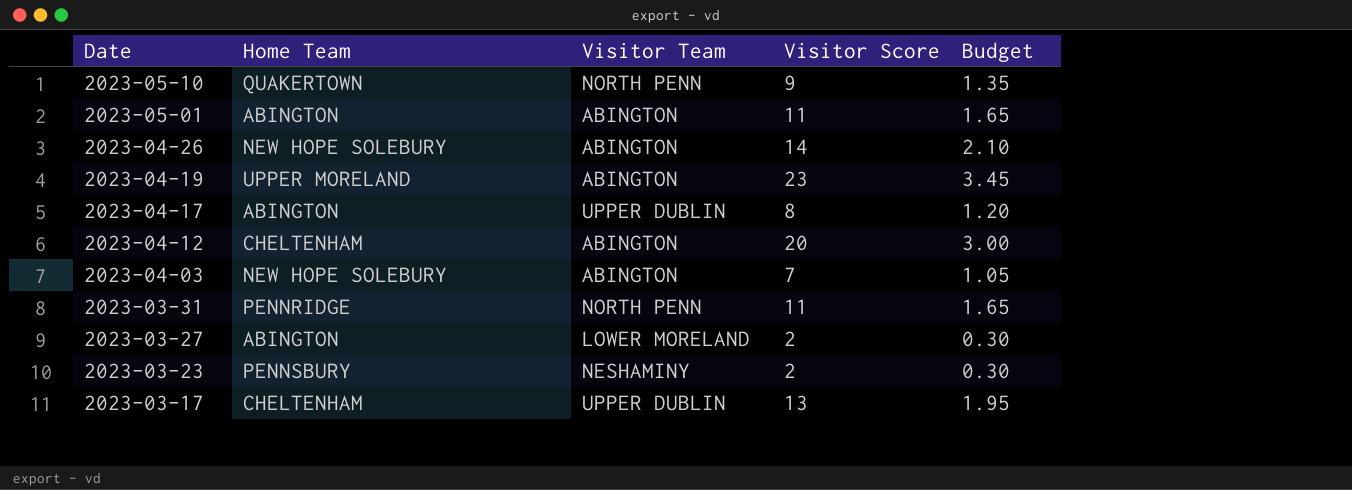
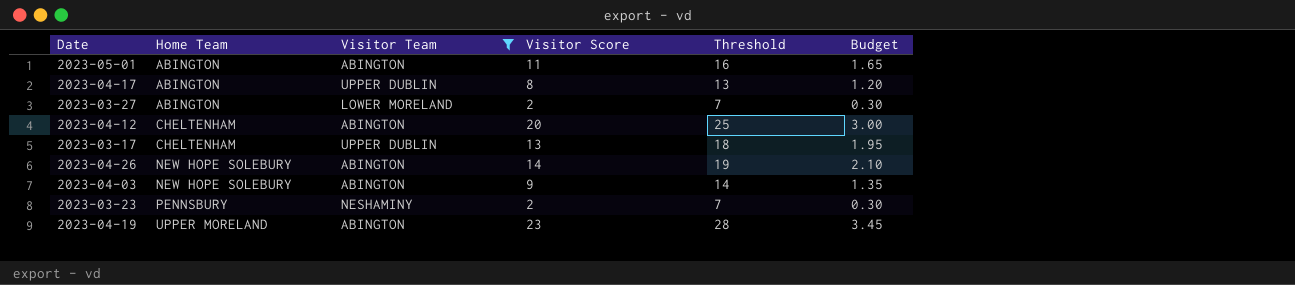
filter: none -> Visitor Team != NORTH PENN
row order: Date descending -> Home Team ascending
column Threshold | formula: none -> [Visitor Score] + 5
2023-04-03 | Visitor Score: 7 -> 9
2023-04-03 | Budget: 1.05 -> 1.35

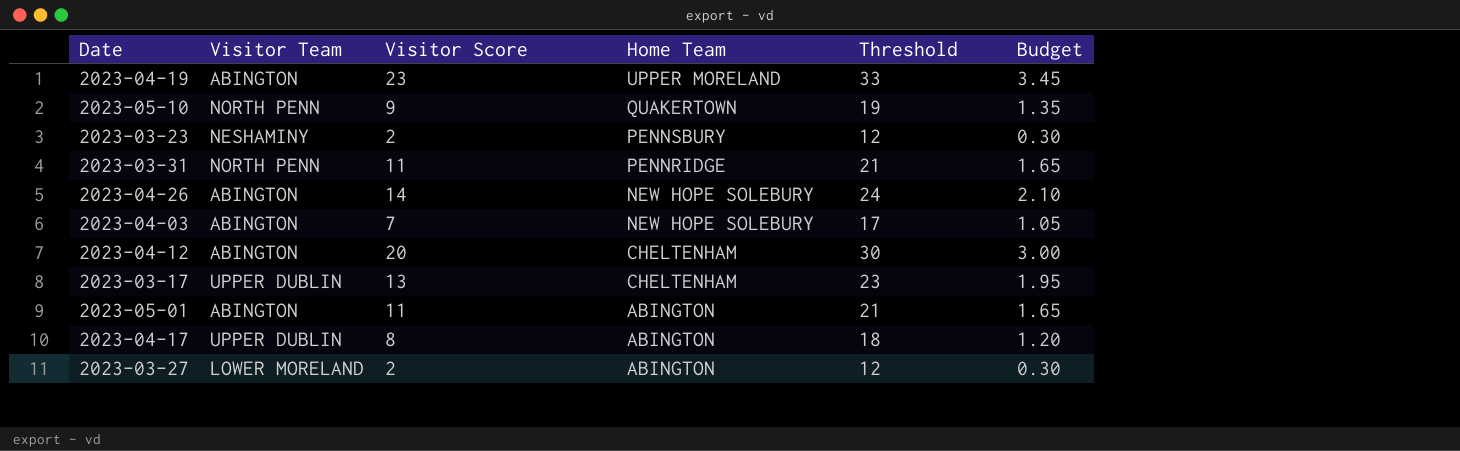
filter: Visitor Team != NORTH PENN -> none
row order: Home Team ascending -> Home Team descending
column Home Team | position: 2 -> 4
column Threshold | formula: [Visitor Score] + 5 -> [Visitor Score] + 10
2023-04-03 | Visitor Score: 9 -> 7
2023-04-03 | Budget: 1.35 -> 1.05

